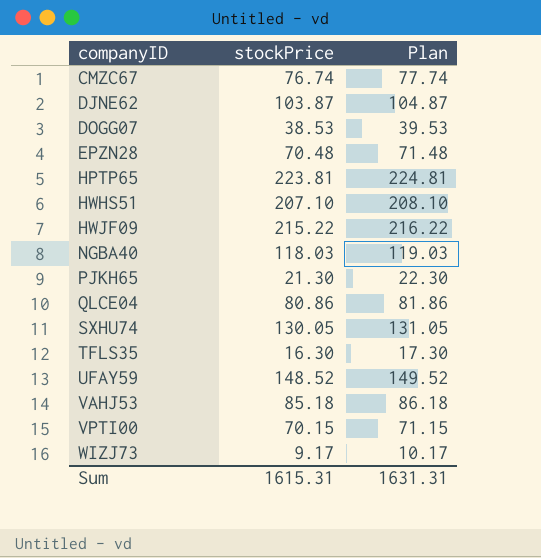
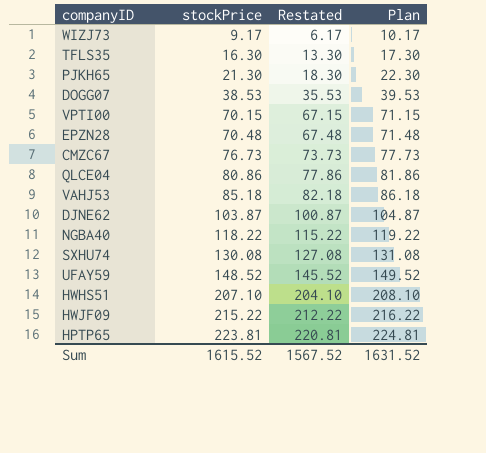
row order: companyID ascending -> stockPrice ascending
column Restated | formula: none -> [stockPrice] - 3
CMZC67 | stockPrice: 76.74 -> 76.73
CMZC67 | Plan: 77.74 -> 77.73
NGBA40 | stockPrice: 118.03 -> 118.22
NGBA40 | Plan: 119.03 -> 119.22
SXHU74 | stockPrice: 130.05 -> 130.08
SXHU74 | Plan: 131.05 -> 131.08
Sum | stockPrice: 1615.31 -> 1615.52
Sum | Plan: 1631.31 -> 1631.52

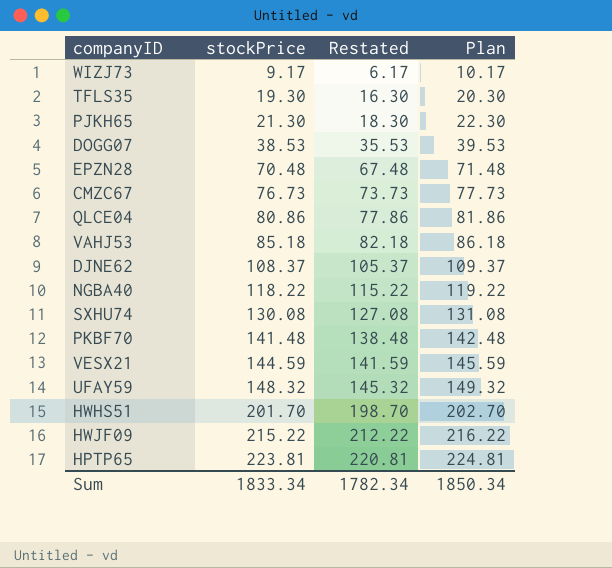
row VPTI00: 70.15 | 67.15 | 71.15 -> none
TFLS35 | stockPrice: 16.30 -> 19.30
TFLS35 | Restated: 13.30 -> 16.30
TFLS35 | Plan: 17.30 -> 20.30
DJNE62 | stockPrice: 103.87 -> 108.37
DJNE62 | Restated: 100.87 -> 105.37
DJNE62 | Plan: 104.87 -> 109.37
row PKBF70: none -> 141.48 | 138.48 | 142.48
row VESX21: none -> 144.59 | 141.59 | 145.59
UFAY59 | stockPrice: 148.52 -> 148.32
UFAY59 | Restated: 145.52 -> 145.32
UFAY59 | Plan: 149.52 -> 149.32
HWHS51 | stockPrice: 207.10 -> 201.70
HWHS51 | Restated: 204.10 -> 198.70
HWHS51 | Plan: 208.10 -> 202.70
Sum | stockPrice: 1615.52 -> 1833.34
Sum | Restated: 1567.52 -> 1782.34
Sum | Plan: 1631.52 -> 1850.34

